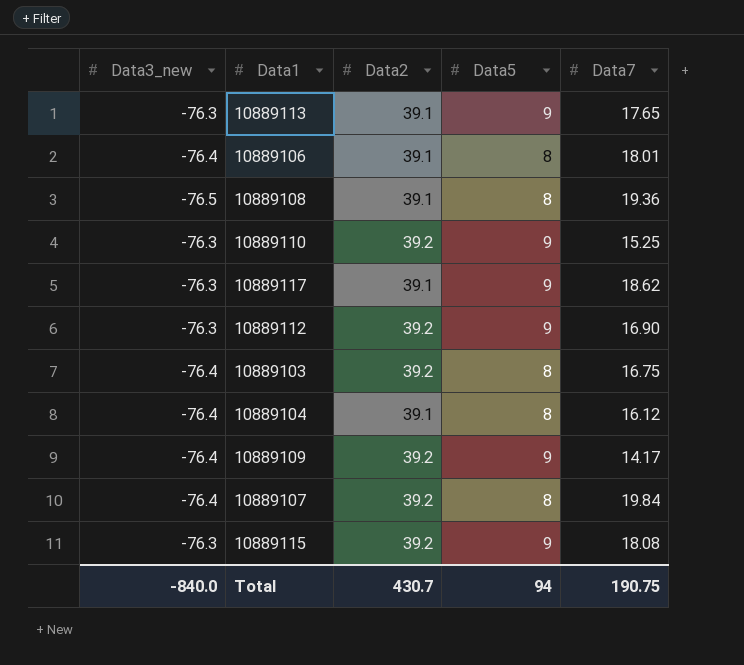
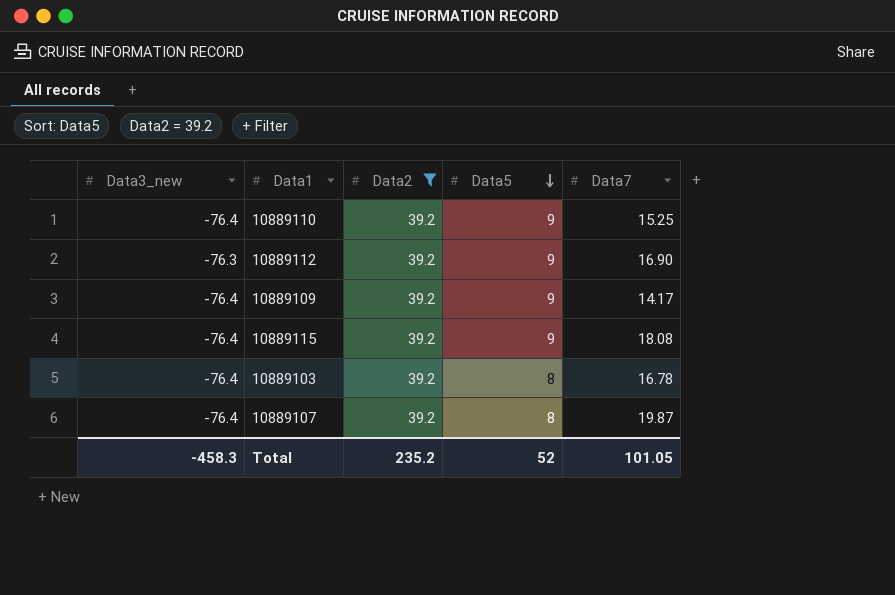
filter: none -> Data2 = 39.2
row order: none -> Data5 descending
10889110 | Data3_new: -76.3 -> -76.4
10889115 | Data3_new: -76.3 -> -76.4
10889103 | Data7: 16.75 -> 16.78
10889107 | Data7: 19.84 -> 19.87
Total | Data3_new: -840.0 -> -458.3
Total | Data2: 430.7 -> 235.2
Total | Data5: 94 -> 52
Total | Data7: 190.75 -> 101.05

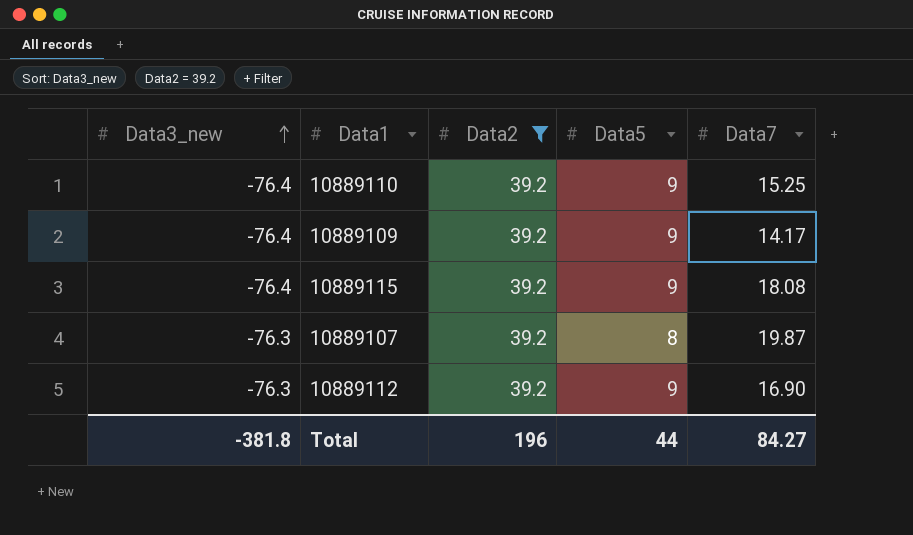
row order: Data5 descending -> Data3_new ascending
row 10889103: -76.4 | 39.2 | 8 | 16.78 -> none
10889107 | Data3_new: -76.4 -> -76.3
Total | Data3_new: -458.3 -> -381.8
Total | Data2: 235.2 -> 196
Total | Data5: 52 -> 44
Total | Data7: 101.05 -> 84.27

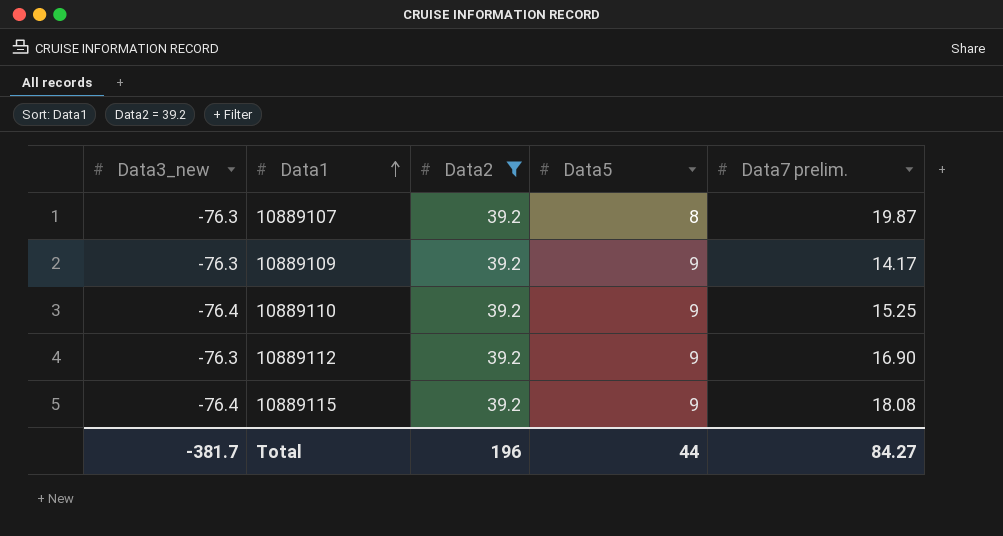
row order: Data3_new ascending -> Data1 ascending
column name: Data7 -> Data7 prelim.
10889109 | Data3_new: -76.4 -> -76.3
Total | Data3_new: -381.8 -> -381.7

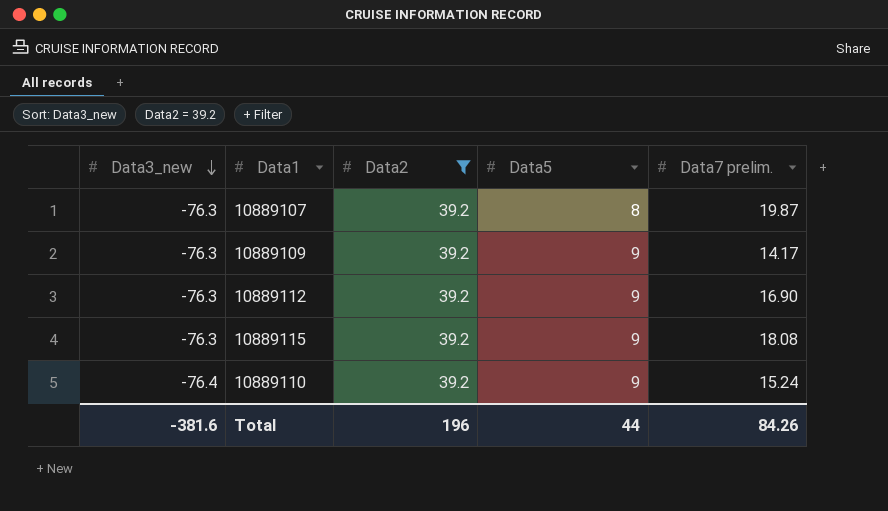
row order: Data1 ascending -> Data3_new descending
10889115 | Data3_new: -76.4 -> -76.3
10889110 | Data7 prelim.: 15.25 -> 15.24
Total | Data3_new: -381.7 -> -381.6
Total | Data7 prelim.: 84.27 -> 84.26

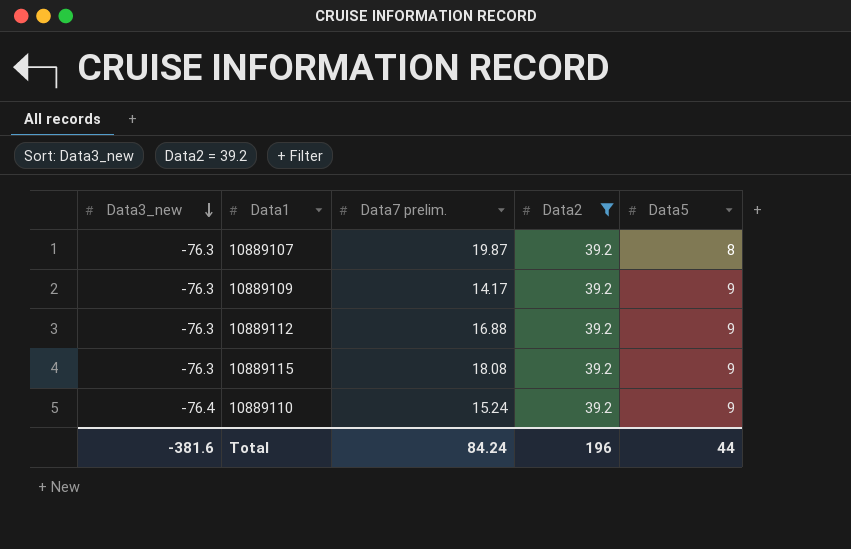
column Data7 prelim. | position: 5 -> 3
10889112 | Data7 prelim.: 16.90 -> 16.88
Total | Data7 prelim.: 84.26 -> 84.24

